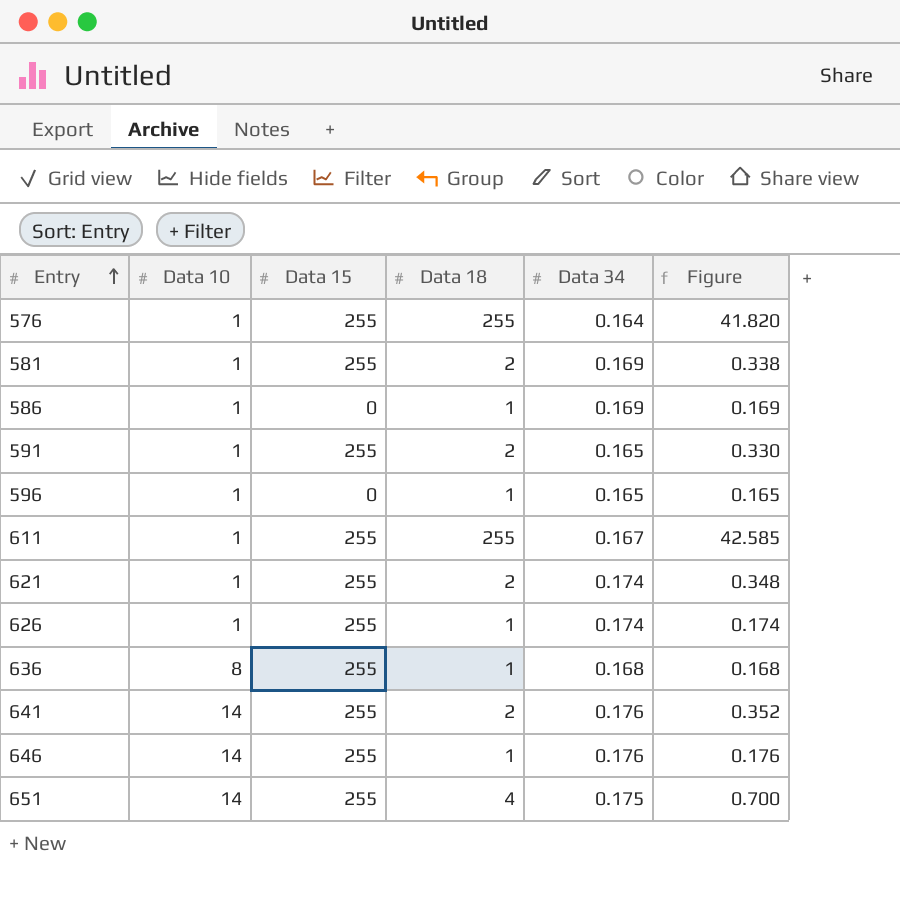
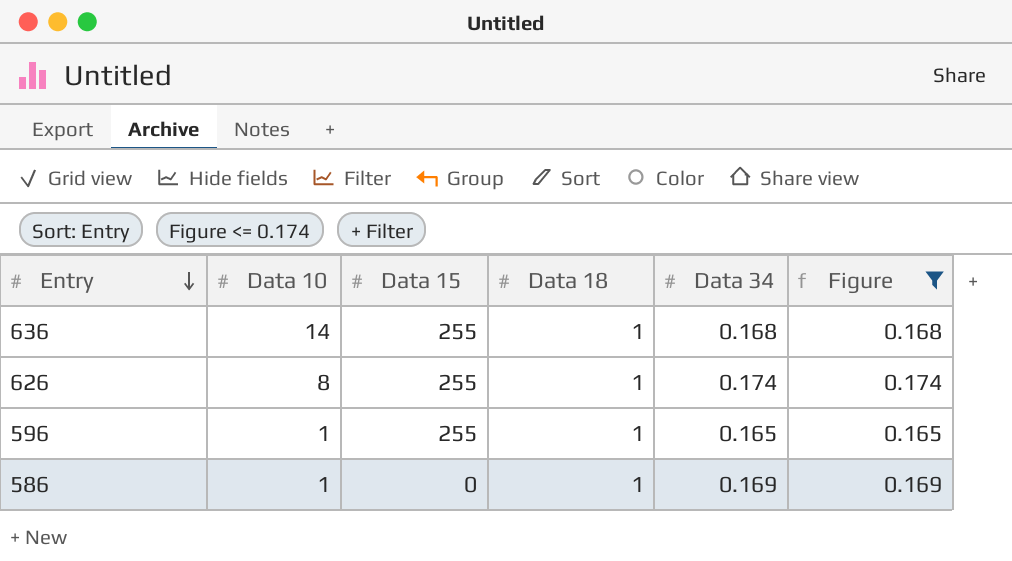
filter: none -> Figure <= 0.174
row order: Entry ascending -> Entry descending
636 | Data 10: 8 -> 14
626 | Data 10: 1 -> 8
596 | Data 15: 0 -> 255

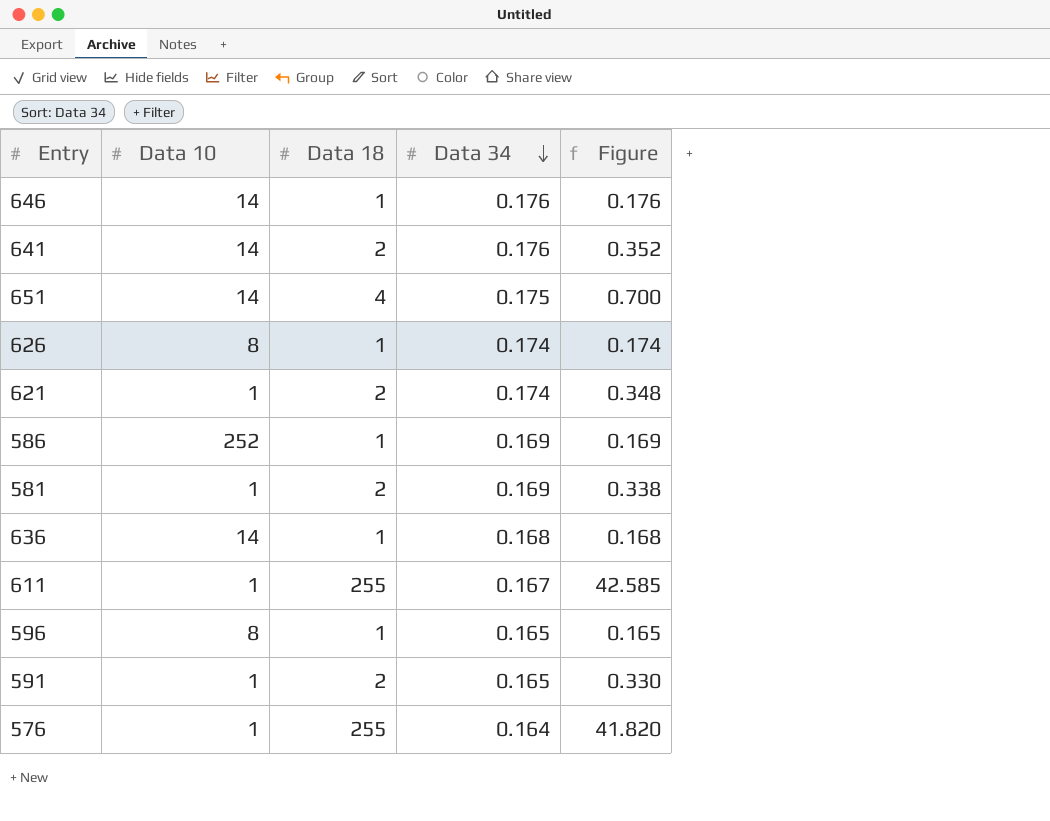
filter: Figure <= 0.174 -> none
row order: Entry descending -> Data 34 descending
column Data 15 | position: 3 -> none
586 | Data 10: 1 -> 252
596 | Data 10: 1 -> 8

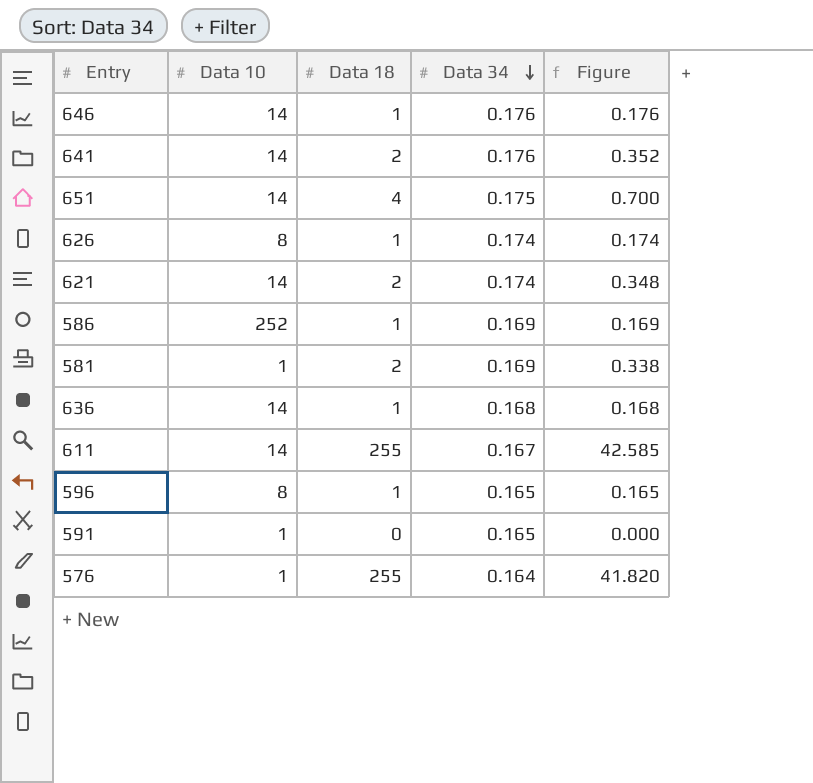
621 | Data 10: 1 -> 14
611 | Data 10: 1 -> 14
591 | Data 18: 2 -> 0
591 | Figure: 0.330 -> 0.000

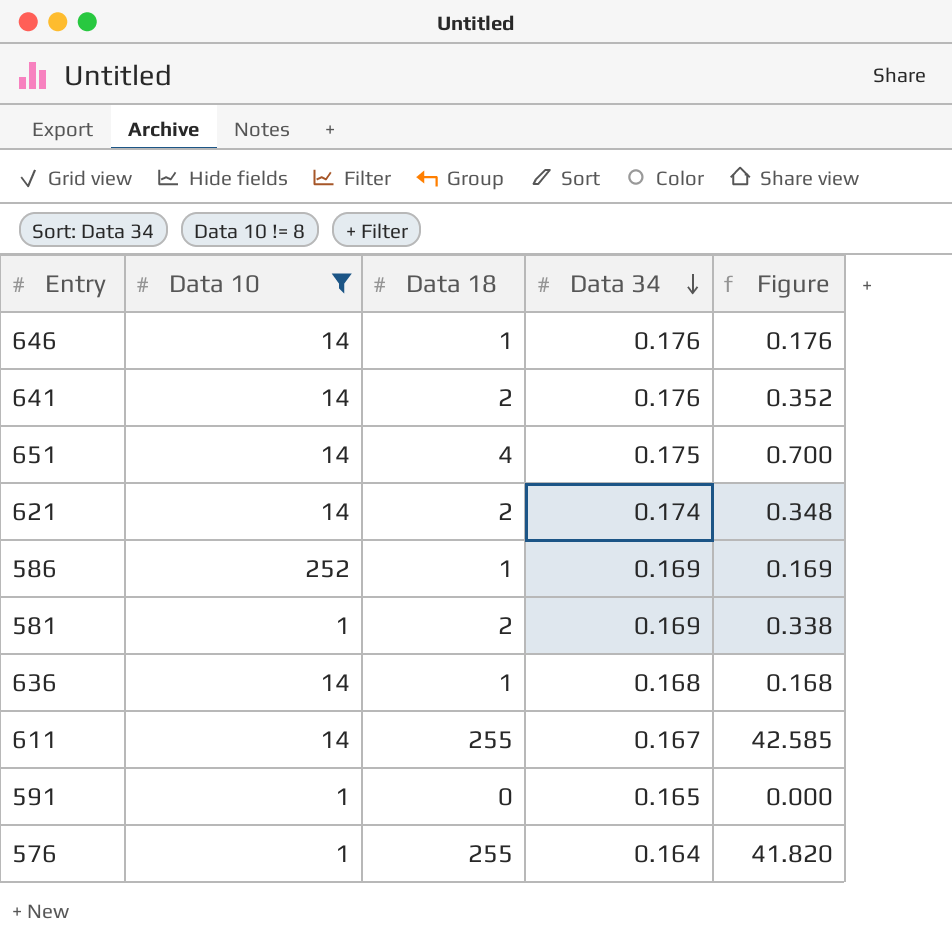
filter: none -> Data 10 != 8

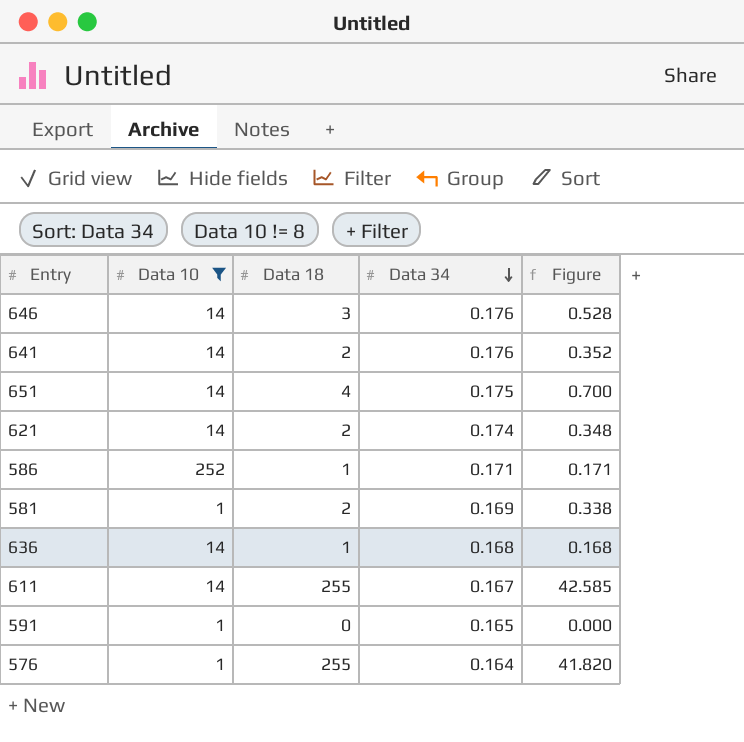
646 | Data 18: 1 -> 3
646 | Figure: 0.176 -> 0.528
586 | Data 34: 0.169 -> 0.171
586 | Figure: 0.169 -> 0.171

